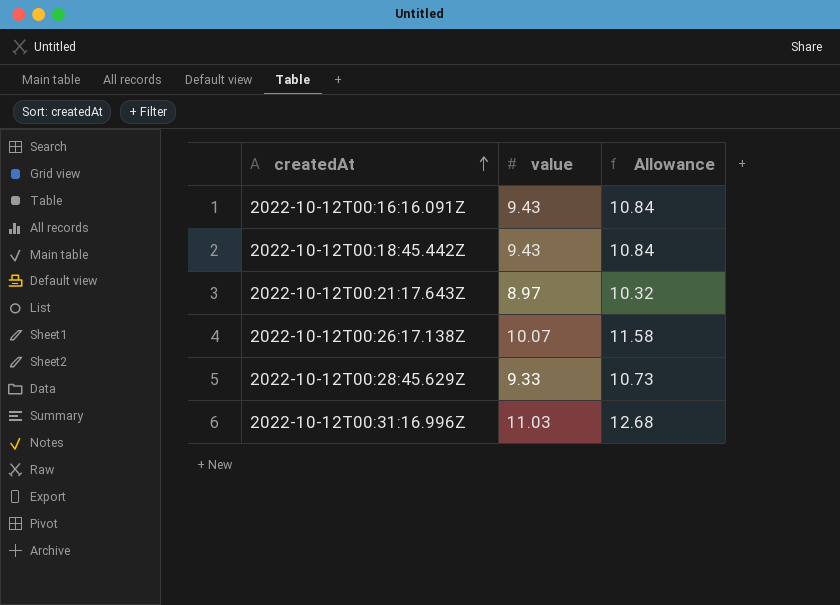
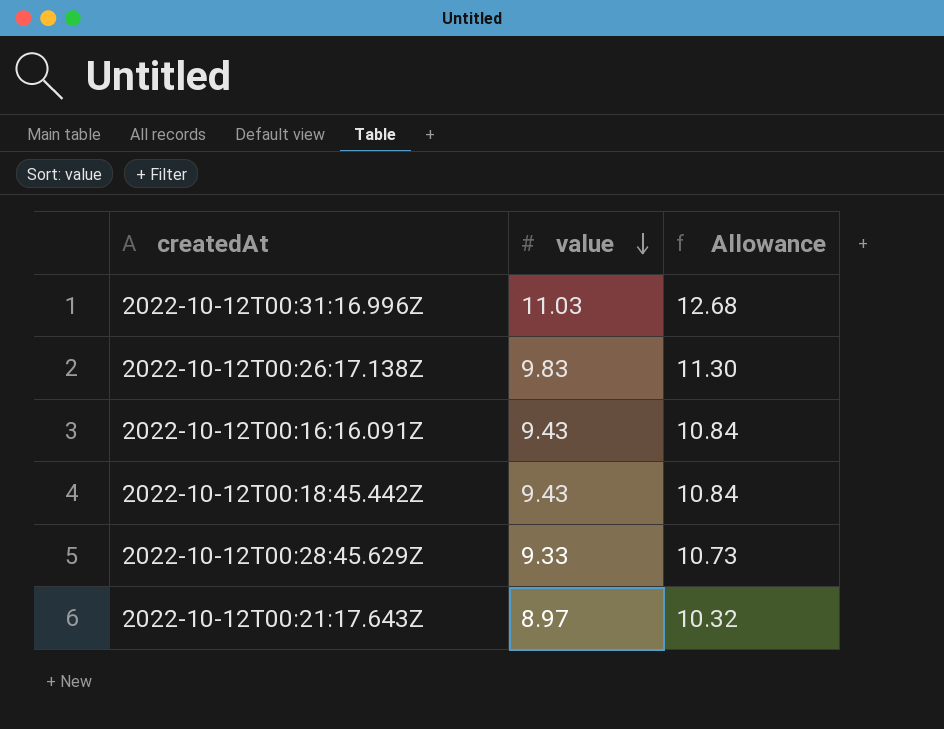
row order: createdAt ascending -> value descending
2022-10-12T00:26:17.138Z | value: 10.07 -> 9.83
2022-10-12T00:26:17.138Z | Allowance: 11.58 -> 11.30

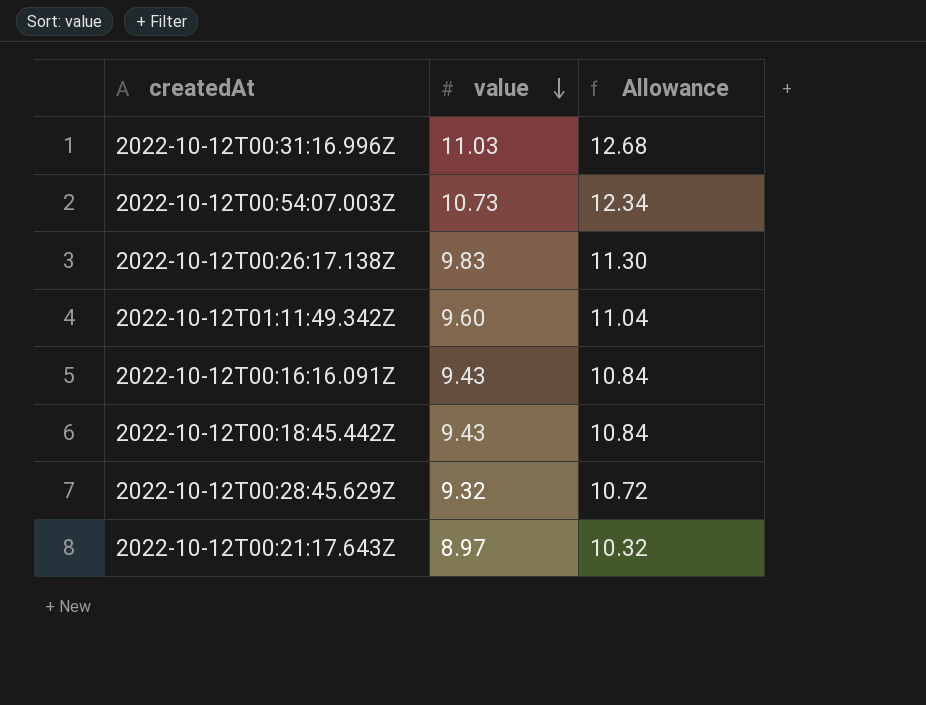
row 2022-10-12T00:54:07.003Z: none -> 10.73 | 12.34
row 2022-10-12T01:11:49.342Z: none -> 9.60 | 11.04
2022-10-12T00:28:45.629Z | value: 9.33 -> 9.32
2022-10-12T00:28:45.629Z | Allowance: 10.73 -> 10.72

